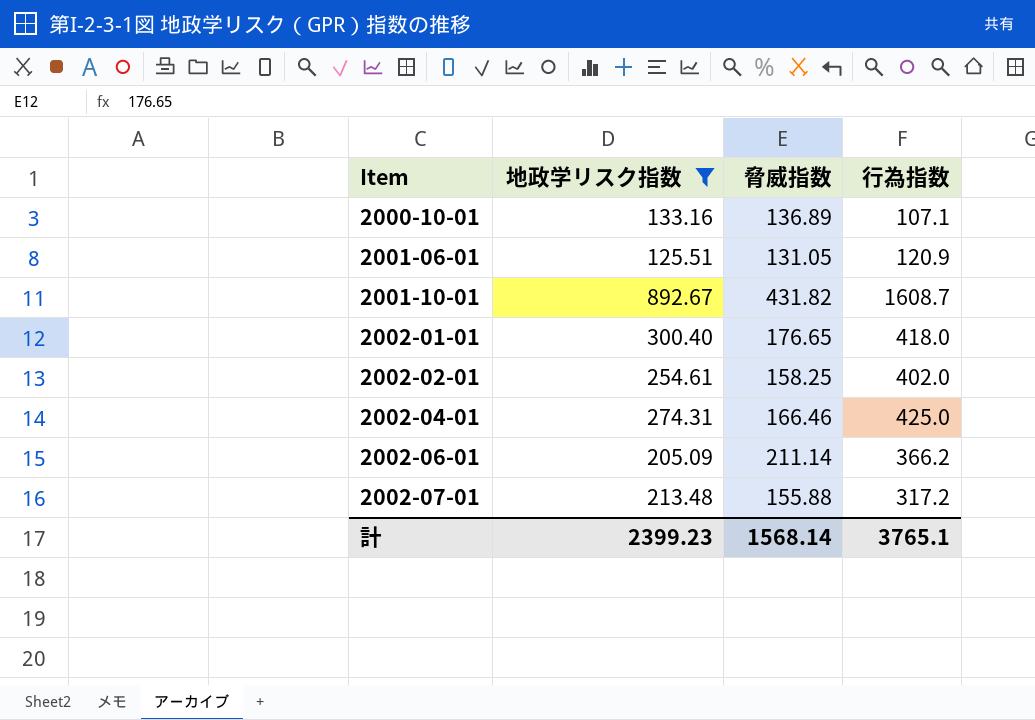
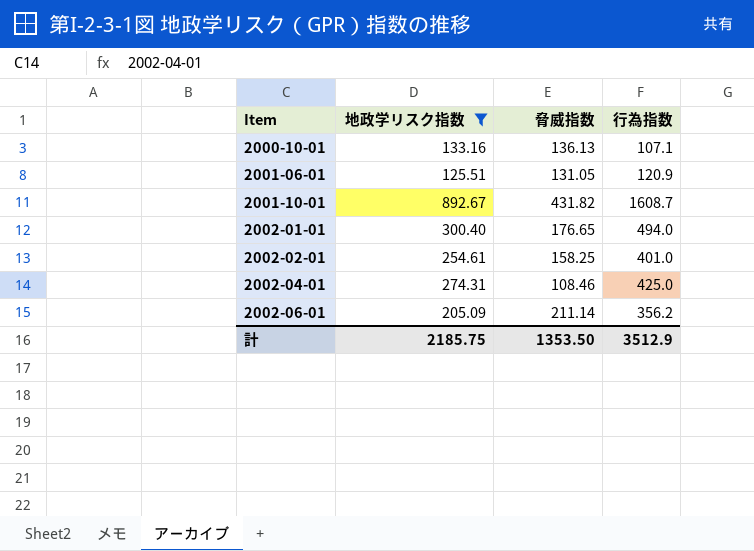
row 2002-07-01: 213.48 | 155.88 | 317.2 -> none
2000-10-01 | 脅威指数: 136.89 -> 136.13
2002-01-01 | 行為指数: 418.0 -> 494.0
2002-02-01 | 行為指数: 402.0 -> 401.0
2002-04-01 | 脅威指数: 166.46 -> 108.46
2002-06-01 | 行為指数: 366.2 -> 356.2
計 | 地政学リスク指数: 2399.23 -> 2185.75
計 | 脅威指数: 1568.14 -> 1353.50
計 | 行為指数: 3765.1 -> 3512.9

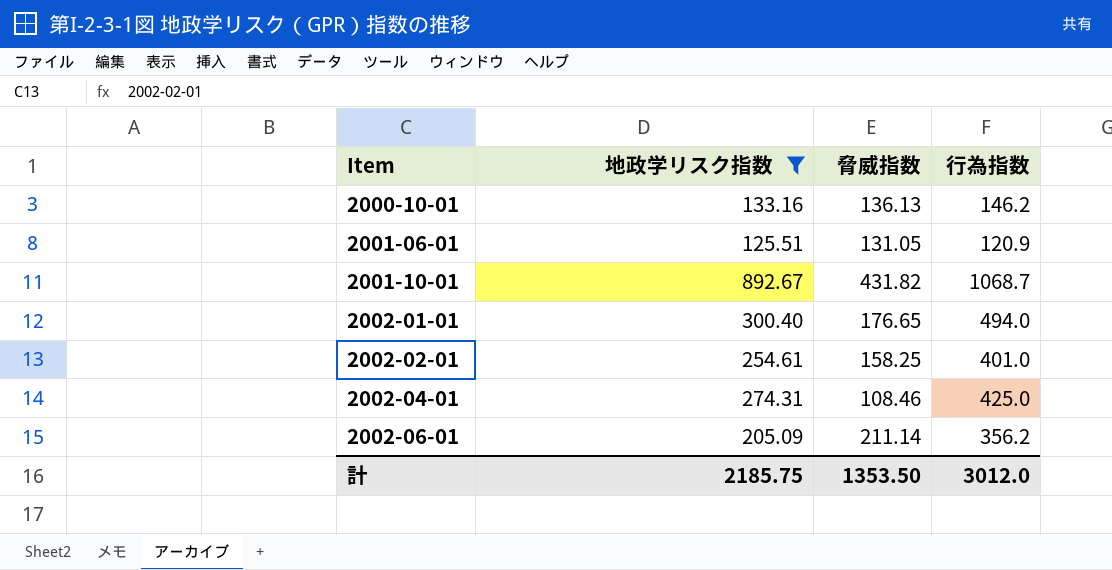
2000-10-01 | 行為指数: 107.1 -> 146.2
2001-10-01 | 行為指数: 1608.7 -> 1068.7
計 | 行為指数: 3512.9 -> 3012.0

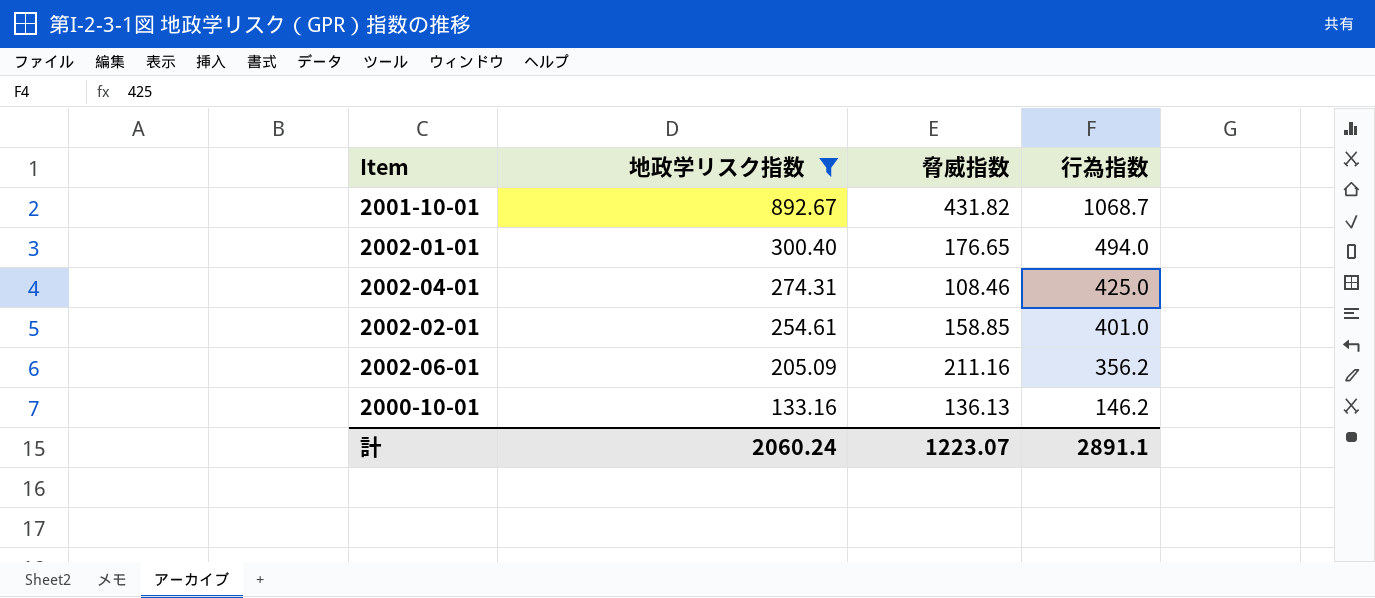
row order: Item ascending -> 地政学リスク指数 descending
row 2001-06-01: 125.51 | 131.05 | 120.9 -> none
2002-02-01 | 脅威指数: 158.25 -> 158.85
2002-06-01 | 脅威指数: 211.14 -> 211.16
計 | 地政学リスク指数: 2185.75 -> 2060.24
計 | 脅威指数: 1353.50 -> 1223.07
計 | 行為指数: 3012.0 -> 2891.1

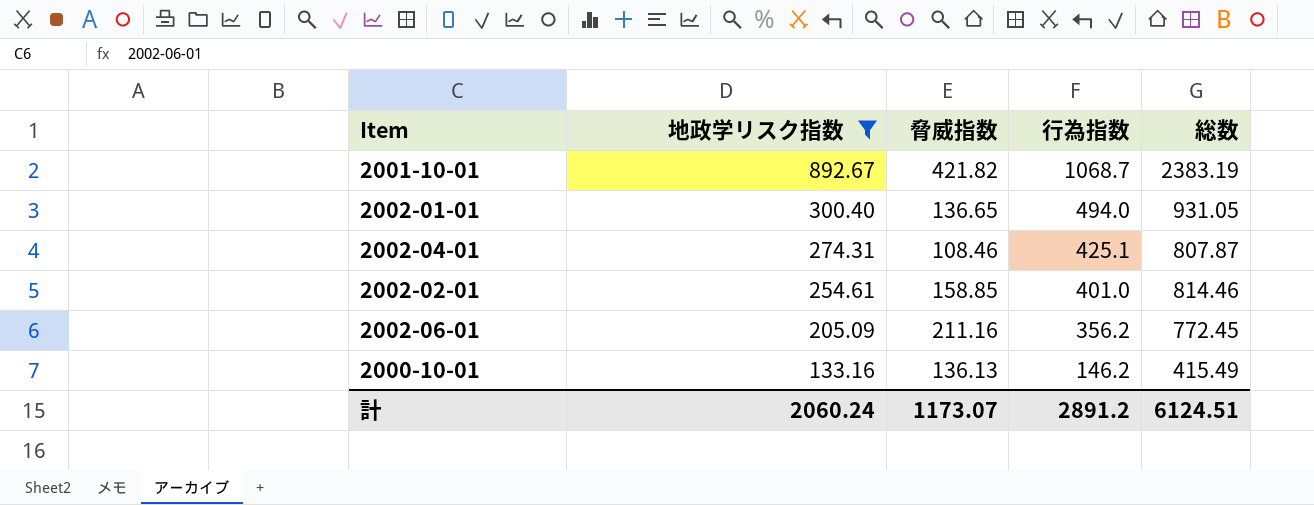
column 総数 | formula: none -> [地政学リスク指数] + [脅威指数] + [行為指数]
2001-10-01 | 脅威指数: 431.82 -> 421.82
2002-01-01 | 脅威指数: 176.65 -> 136.65
2002-04-01 | 行為指数: 425.0 -> 425.1
計 | 脅威指数: 1223.07 -> 1173.07
計 | 行為指数: 2891.1 -> 2891.2

